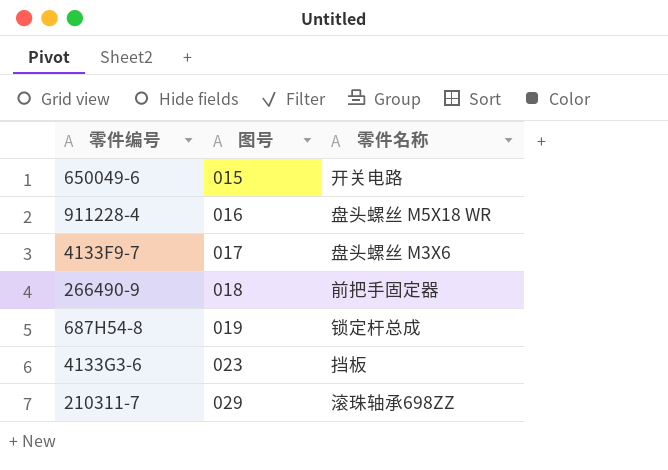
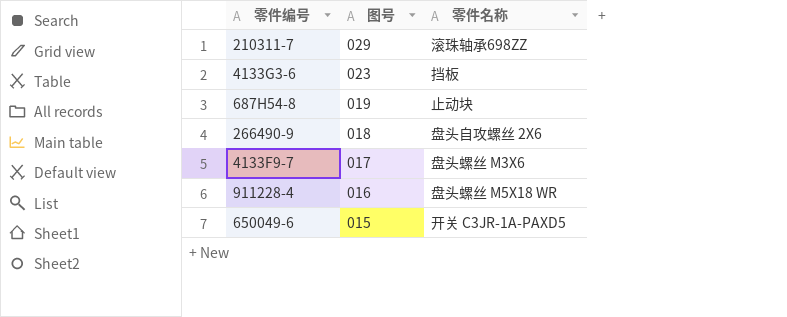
row order: 图号 ascending -> 图号 descending
687H54-8 | 零件名称: 锁定杆总成 -> 止动块
266490-9 | 零件名称: 前把手固定器 -> 盘头自攻螺丝 2X6
650049-6 | 零件名称: 开关电路 -> 开关 C3JR-1A-PAXD5

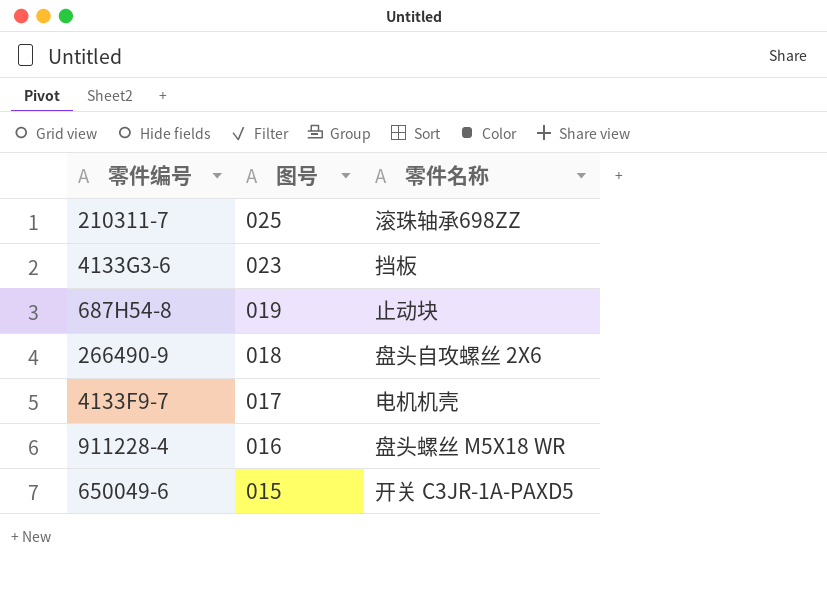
210311-7 | 图号: 029 -> 025
4133F9-7 | 零件名称: 盘头螺丝 M3X6 -> 电机机壳

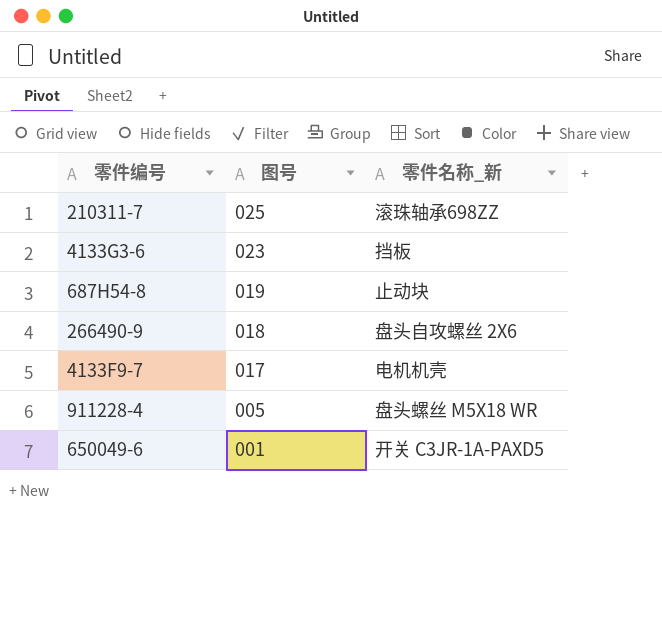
column name: 零件名称 -> 零件名称_新
911228-4 | 图号: 016 -> 005
650049-6 | 图号: 015 -> 001

